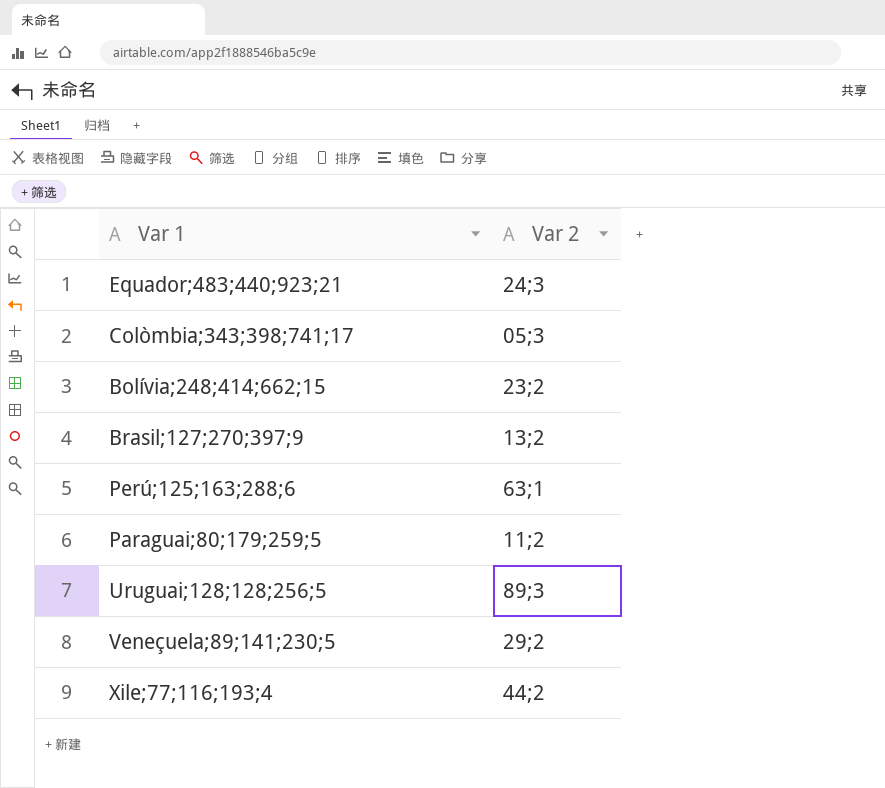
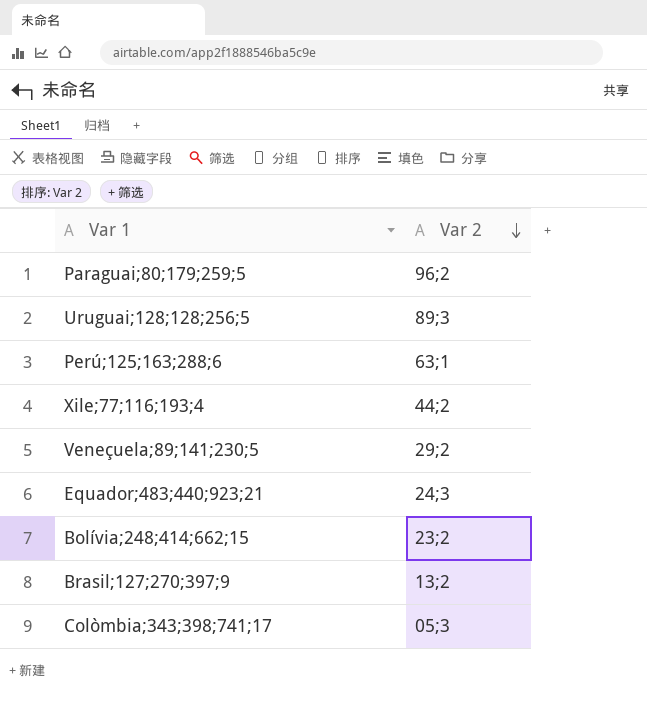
row order: none -> Var 2 descending
Paraguai;80;179;259;5 | Var 2: 11;2 -> 96;2

